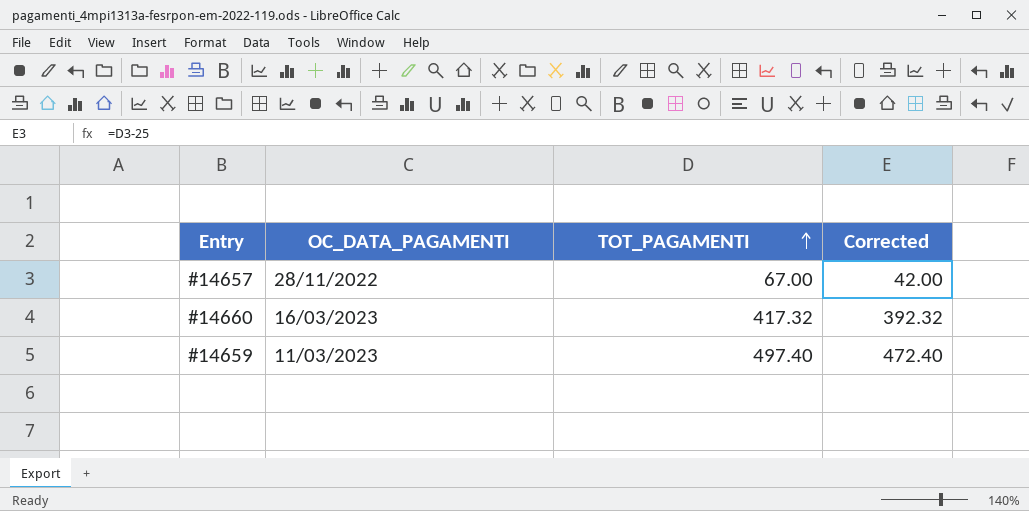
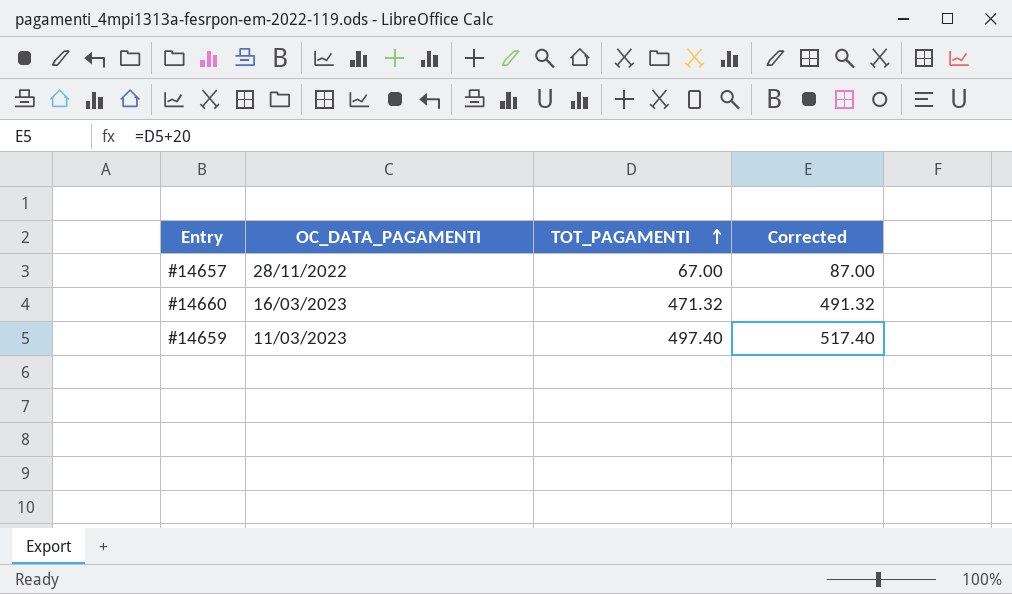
column Corrected | formula: [TOT_PAGAMENTI] - 25 -> [TOT_PAGAMENTI] + 20
#14660 | TOT_PAGAMENTI: 417.32 -> 471.32

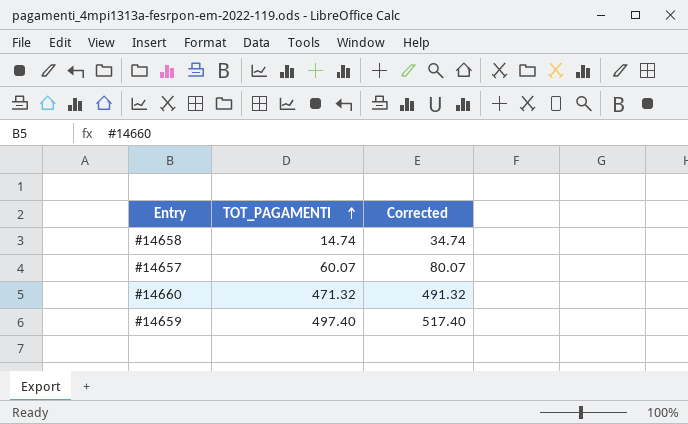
column OC_DATA_PAGAMENTI | position: 2 -> none
row #14658: none -> 14.74 | 34.74
#14657 | TOT_PAGAMENTI: 67.00 -> 60.07
#14657 | Corrected: 87.00 -> 80.07

